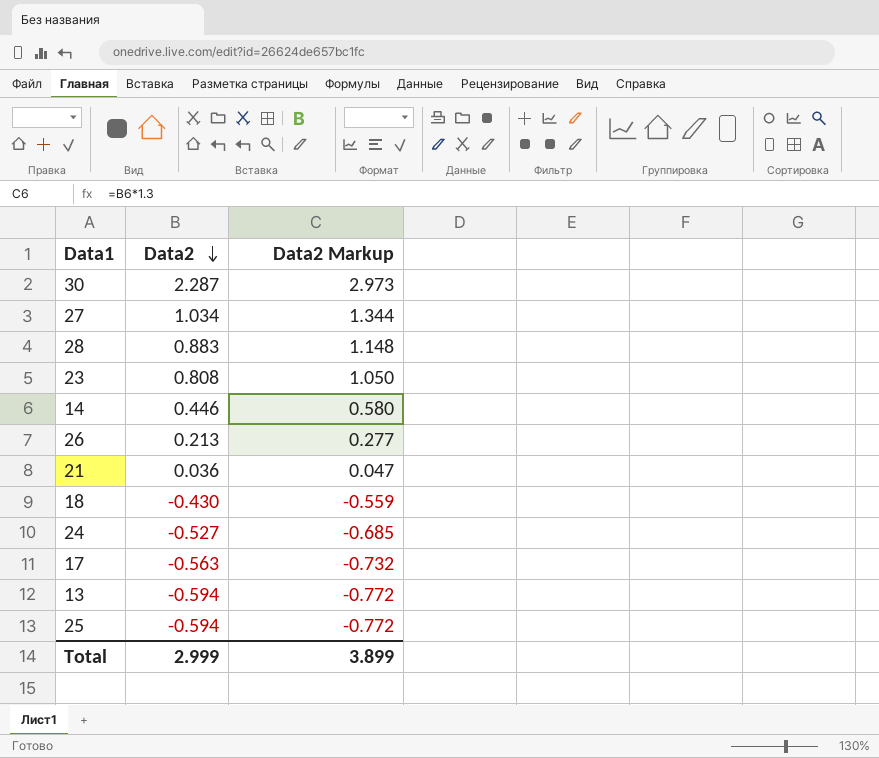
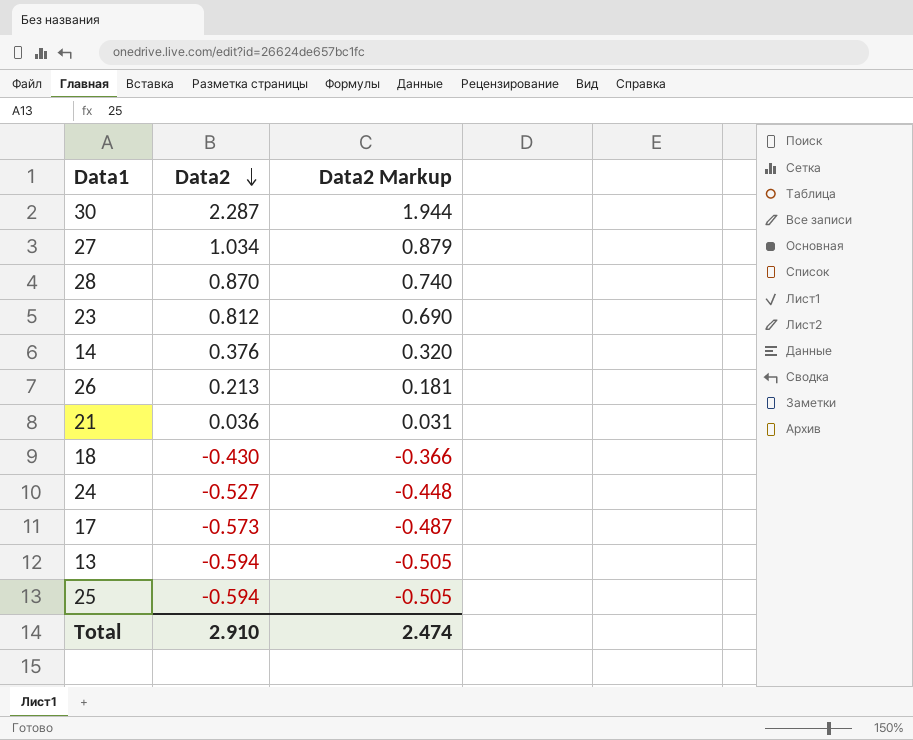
column Data2 Markup | formula: [Data2] * 1.3 -> [Data2] * 0.85
28 | Data2: 0.883 -> 0.870
23 | Data2: 0.808 -> 0.812
14 | Data2: 0.446 -> 0.376
17 | Data2: -0.563 -> -0.573
Total | Data2: 2.999 -> 2.910
Total | Data2 Markup: 3.899 -> 2.474

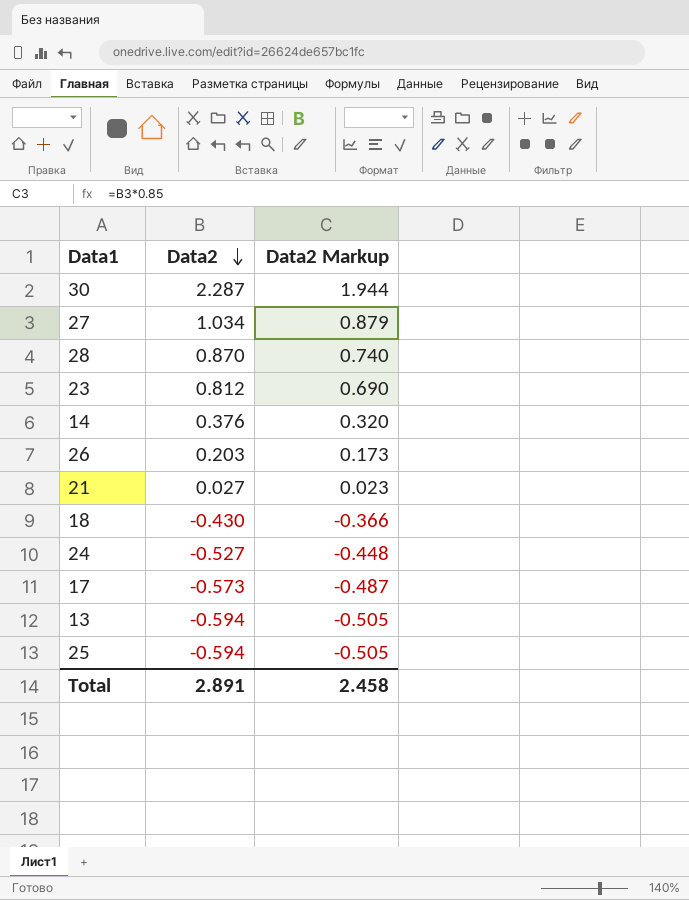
26 | Data2: 0.213 -> 0.203
26 | Data2 Markup: 0.181 -> 0.173
21 | Data2: 0.036 -> 0.027
21 | Data2 Markup: 0.031 -> 0.023
Total | Data2: 2.910 -> 2.891
Total | Data2 Markup: 2.474 -> 2.458

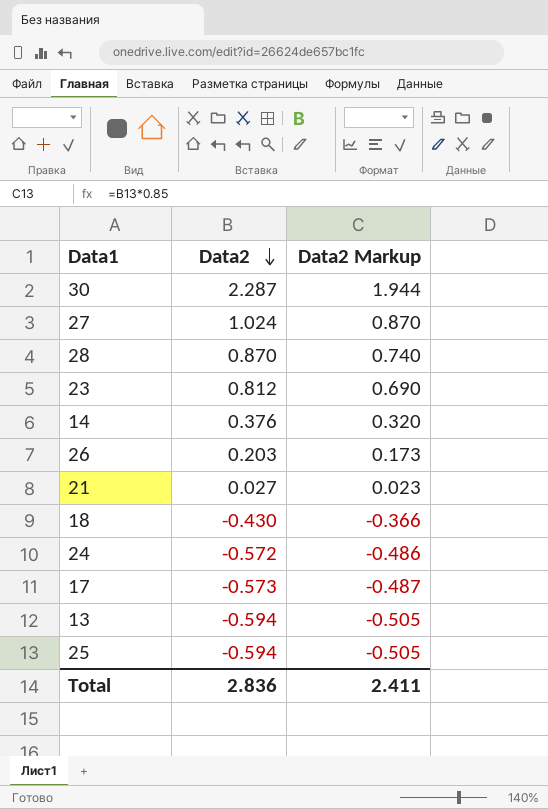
27 | Data2: 1.034 -> 1.024
27 | Data2 Markup: 0.879 -> 0.870
24 | Data2: -0.527 -> -0.572
24 | Data2 Markup: -0.448 -> -0.486
Total | Data2: 2.891 -> 2.836
Total | Data2 Markup: 2.458 -> 2.411

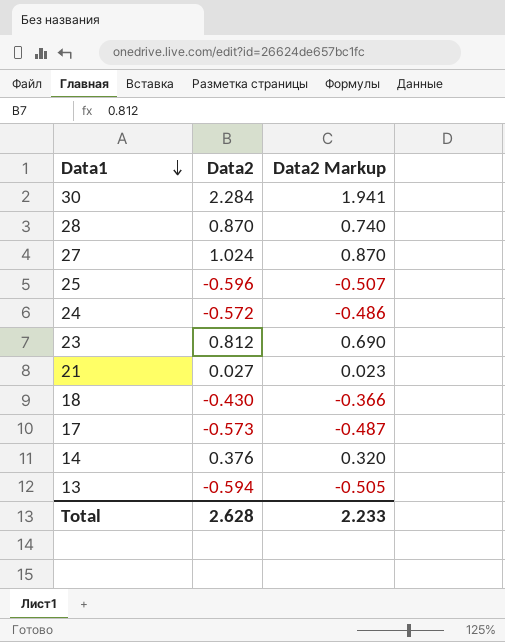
row order: Data2 descending -> Data1 descending
row 26: 0.203 | 0.173 -> none
30 | Data2: 2.287 -> 2.284
30 | Data2 Markup: 1.944 -> 1.941
25 | Data2: -0.594 -> -0.596
25 | Data2 Markup: -0.505 -> -0.507
Total | Data2: 2.836 -> 2.628
Total | Data2 Markup: 2.411 -> 2.233

